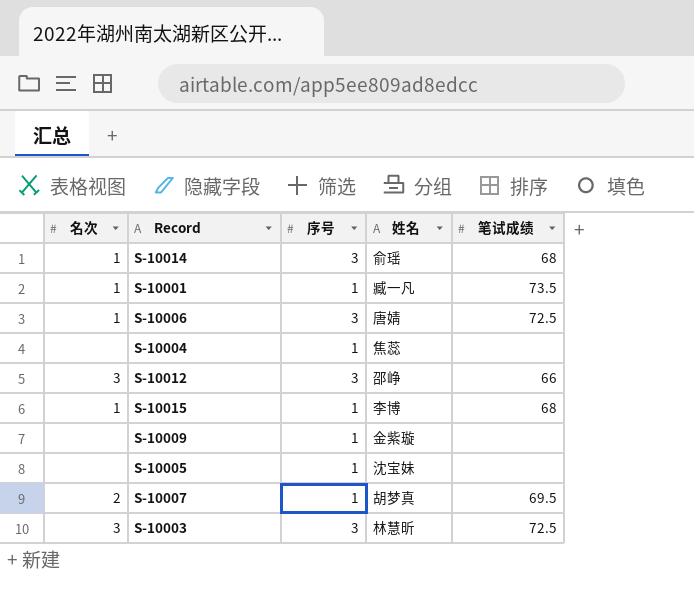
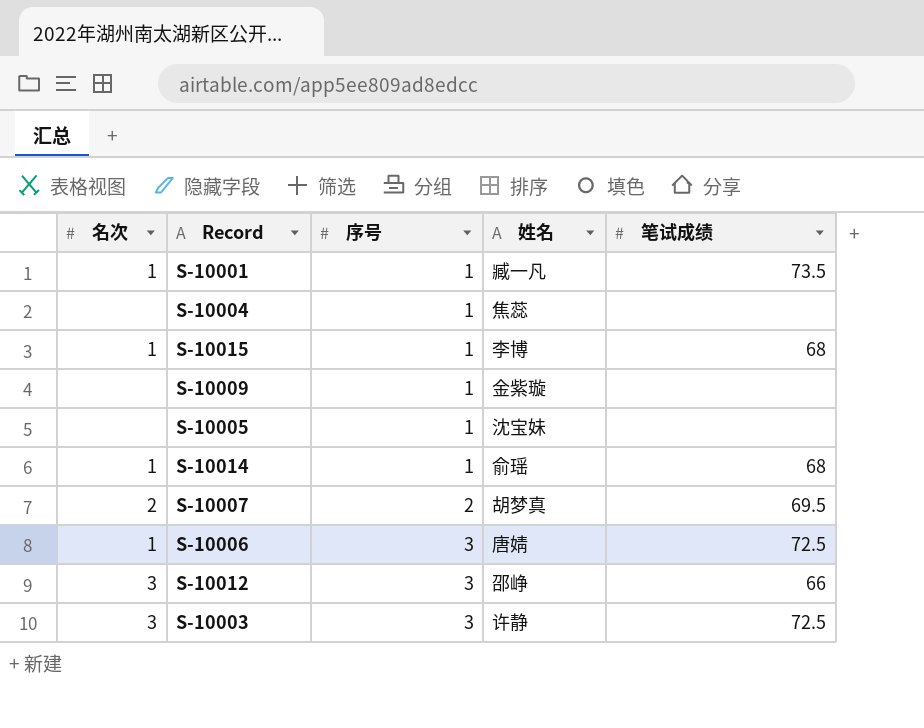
row order: none -> 序号 ascending
S-10014 | 序号: 3 -> 1
S-10007 | 序号: 1 -> 2
S-10003 | 姓名: 林慧昕 -> 许静

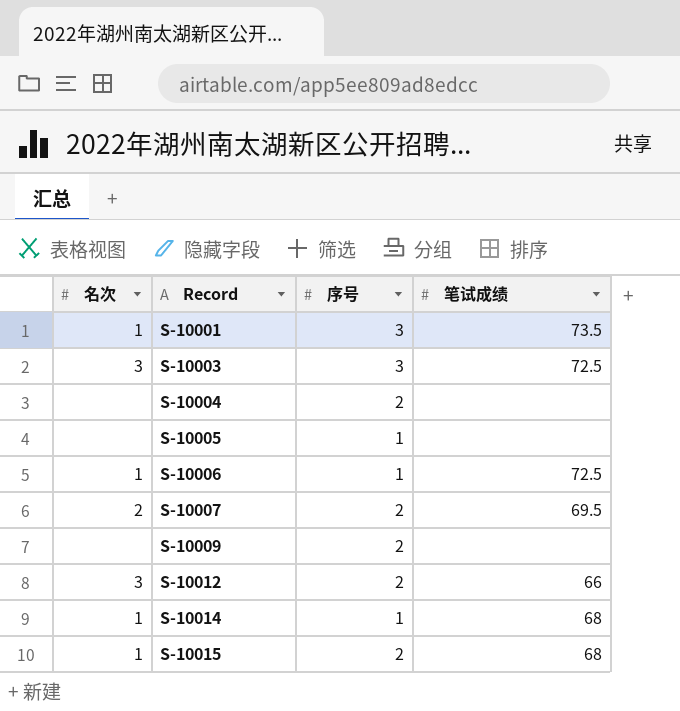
row order: 序号 ascending -> Record ascending
column 姓名 | position: 4 -> none
S-10001 | 序号: 1 -> 3
S-10004 | 序号: 1 -> 2
S-10006 | 序号: 3 -> 1
S-10009 | 序号: 1 -> 2
S-10012 | 序号: 3 -> 2
S-10015 | 序号: 1 -> 2

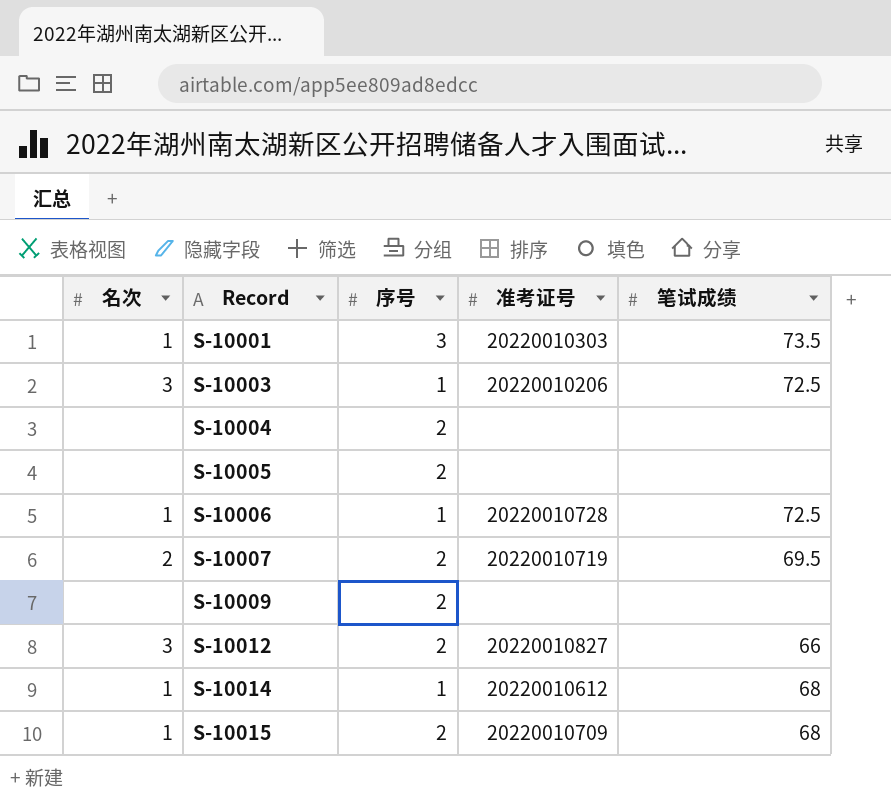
column 准考证号 | position: none -> 4
S-10003 | 序号: 3 -> 1
S-10005 | 序号: 1 -> 2

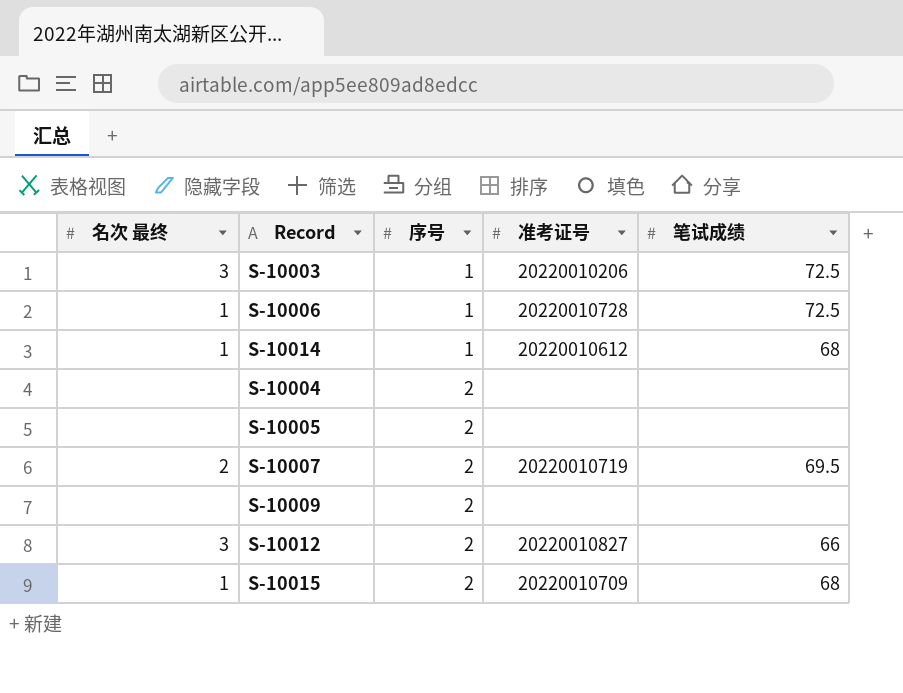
row order: Record ascending -> 序号 ascending
column name: 名次 -> 名次 最终
row S-10001: 1 | 3 | 20220010303 | 73.5 -> none

